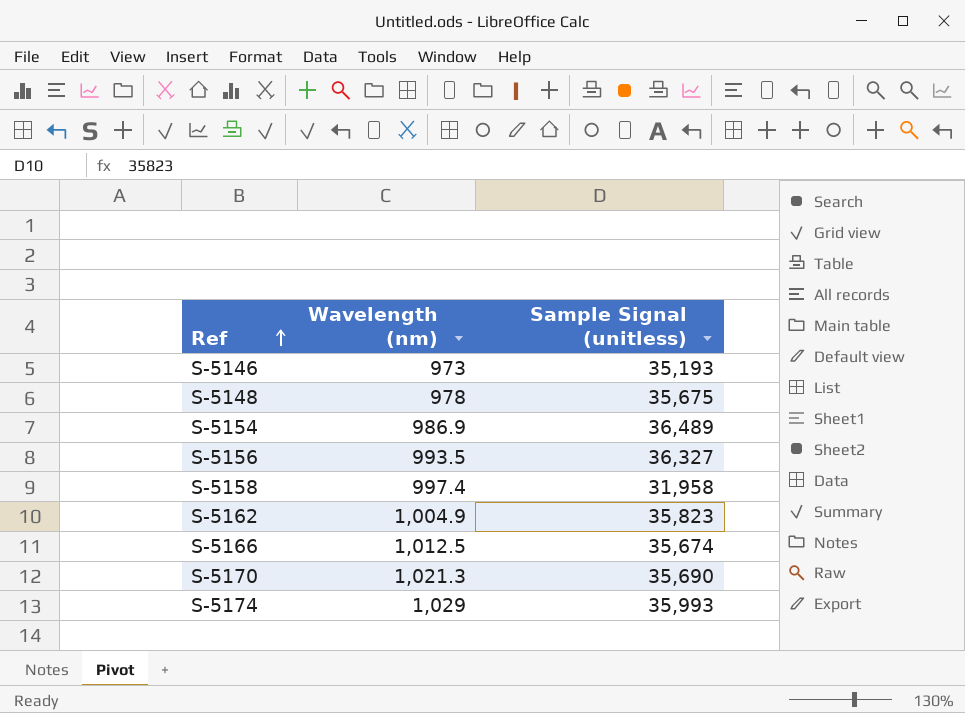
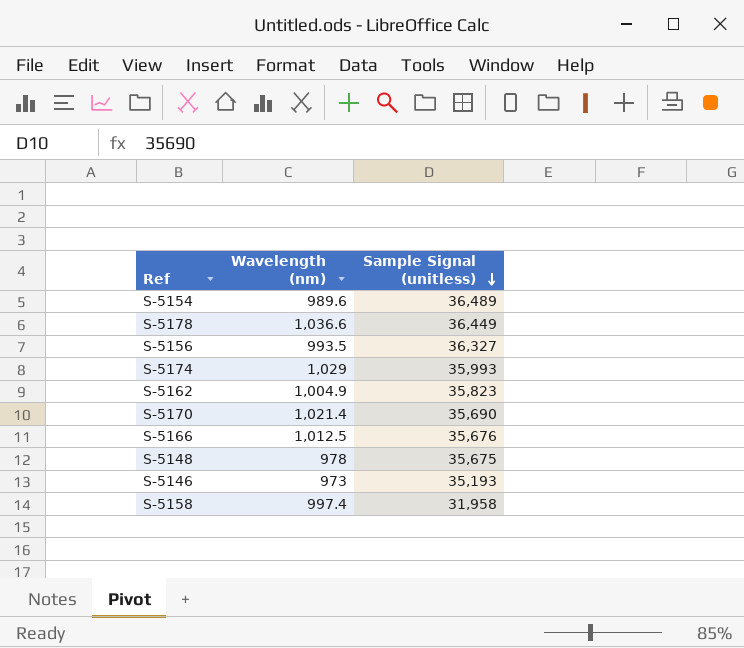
row order: Ref ascending -> Sample Signal (unitless) descending
S-5154 | Wavelength (nm): 986.9 -> 989.6
row S-5178: none -> 1,036.6 | 36,449
S-5170 | Wavelength (nm): 1,021.3 -> 1,021.4
S-5166 | Sample Signal (unitless): 35,674 -> 35,676

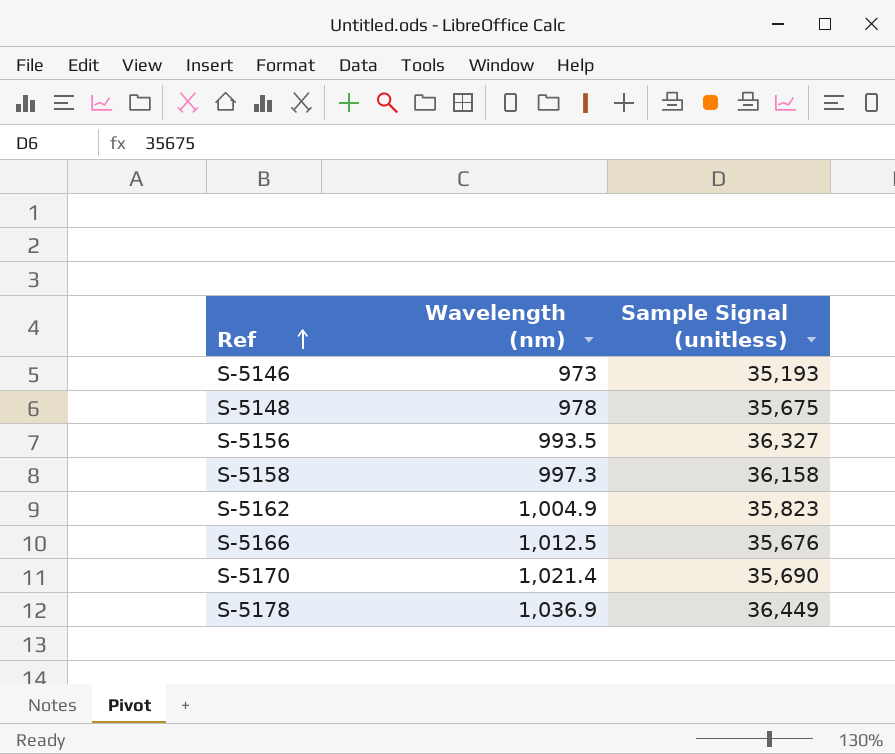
row order: Sample Signal (unitless) descending -> Ref ascending
row S-5154: 989.6 | 36,489 -> none
row S-5174: 1,029 | 35,993 -> none
S-5158 | Wavelength (nm): 997.4 -> 997.3
S-5158 | Sample Signal (unitless): 31,958 -> 36,158
S-5178 | Wavelength (nm): 1,036.6 -> 1,036.9

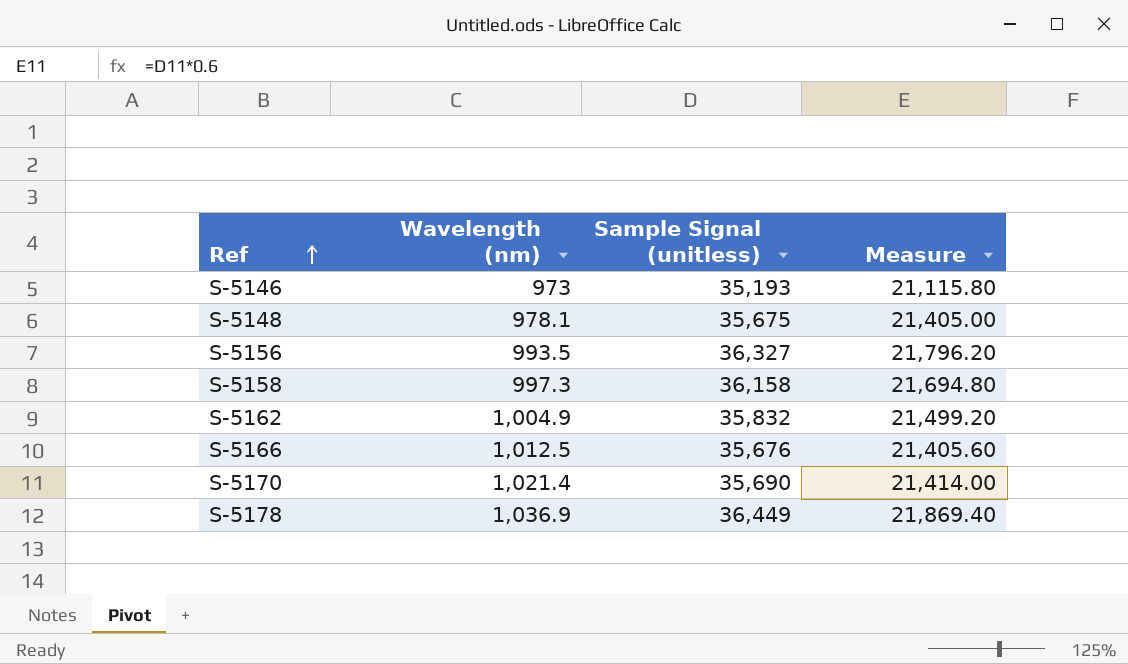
column Measure | formula: none -> [Sample Signal (unitless)] * 0.6
S-5148 | Wavelength (nm): 978 -> 978.1
S-5162 | Sample Signal (unitless): 35,823 -> 35,832

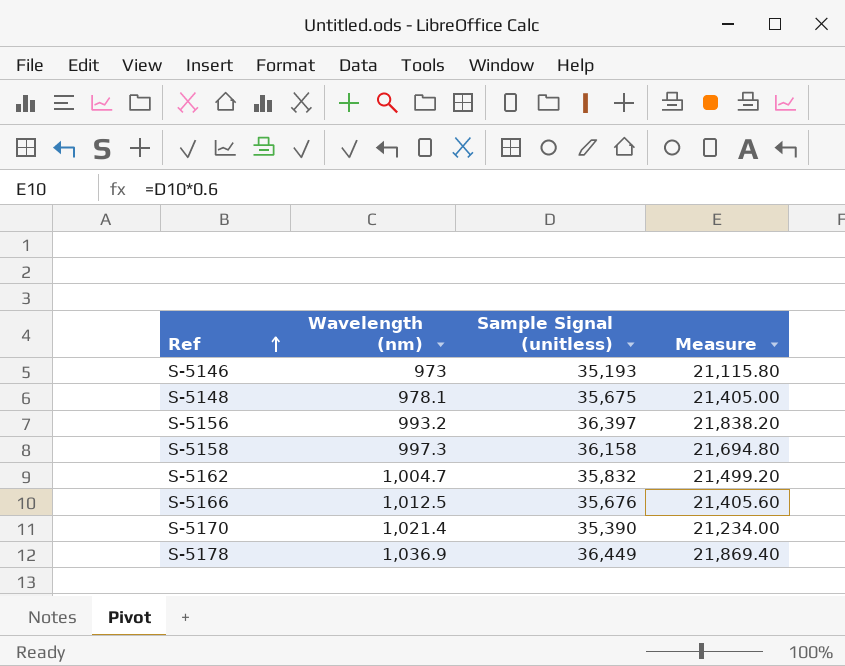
S-5156 | Wavelength (nm): 993.5 -> 993.2
S-5156 | Sample Signal (unitless): 36,327 -> 36,397
S-5156 | Measure: 21,796.20 -> 21,838.20
S-5162 | Wavelength (nm): 1,004.9 -> 1,004.7
S-5170 | Sample Signal (unitless): 35,690 -> 35,390
S-5170 | Measure: 21,414.00 -> 21,234.00

